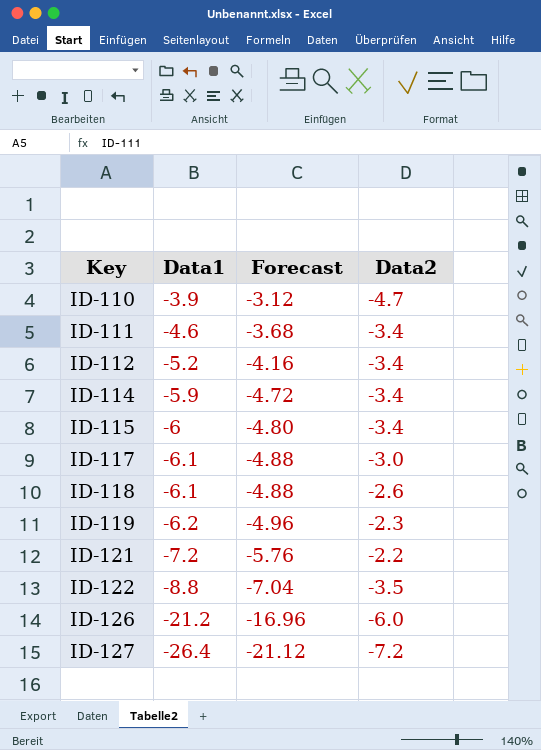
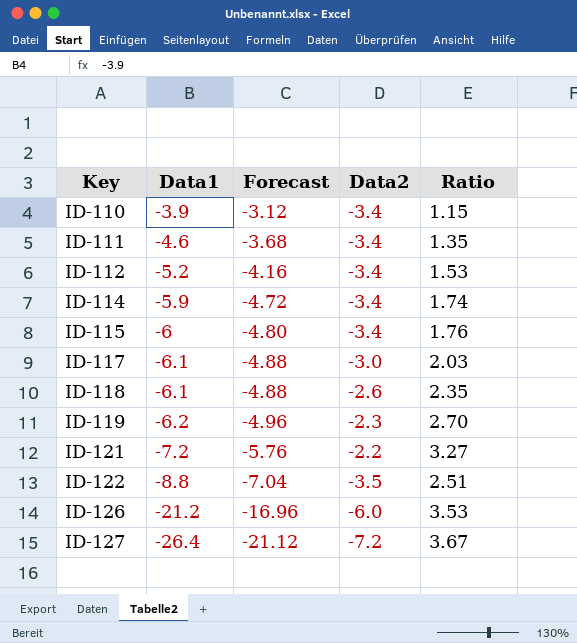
column Ratio | formula: none -> [Data1] / [Data2]
ID-110 | Data2: -4.7 -> -3.4

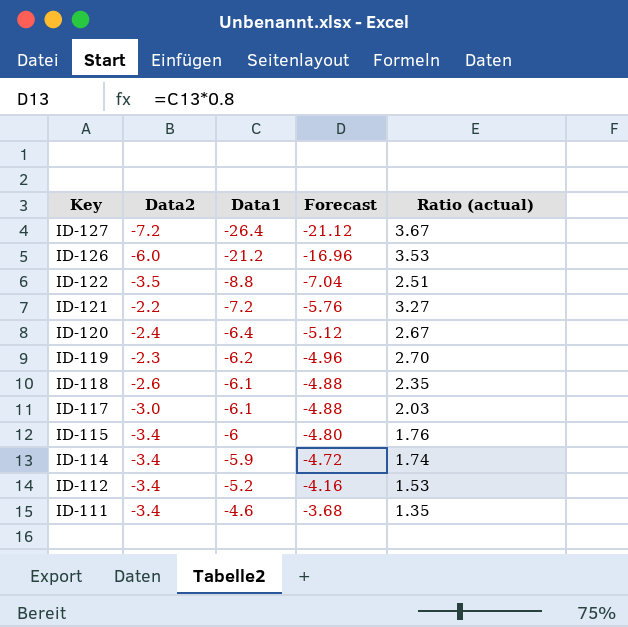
row order: Key ascending -> Key descending
column Data2 | position: 4 -> 2
column name: Ratio -> Ratio (actual)
row ID-110: -3.9 | -3.12 | -3.4 | 1.15 -> none
row ID-120: none -> -2.4 | -6.4 | -5.12 | 2.67

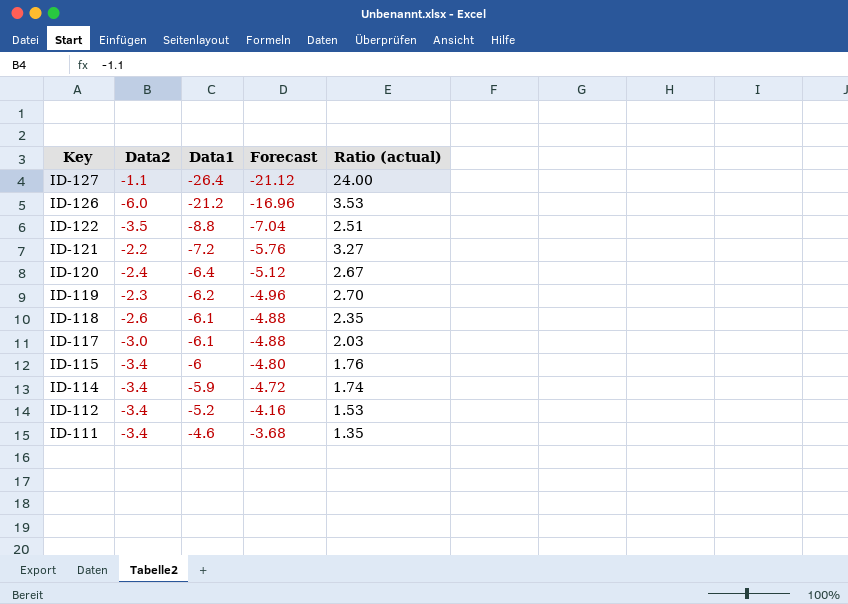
ID-127 | Data2: -7.2 -> -1.1
ID-127 | Ratio (actual): 3.67 -> 24.00

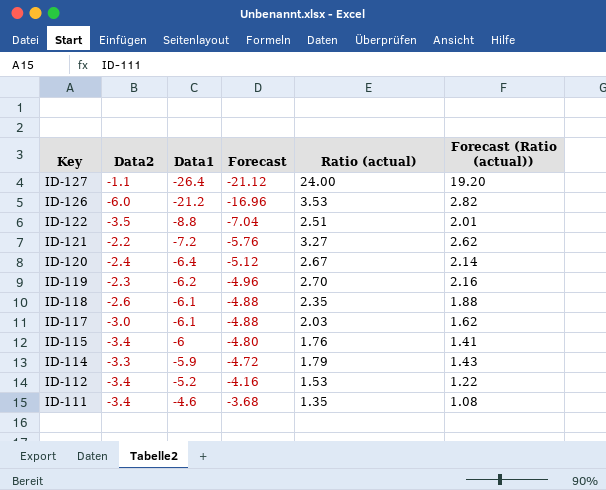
column Forecast (Ratio (actual)) | formula: none -> [Ratio (actual)] * 0.8
ID-114 | Data2: -3.4 -> -3.3
ID-114 | Ratio (actual): 1.74 -> 1.79

